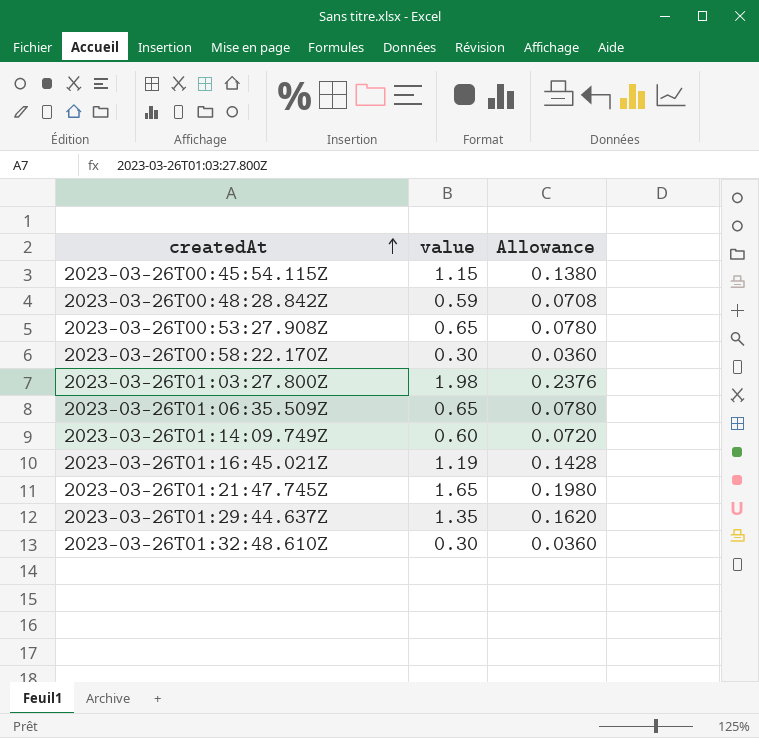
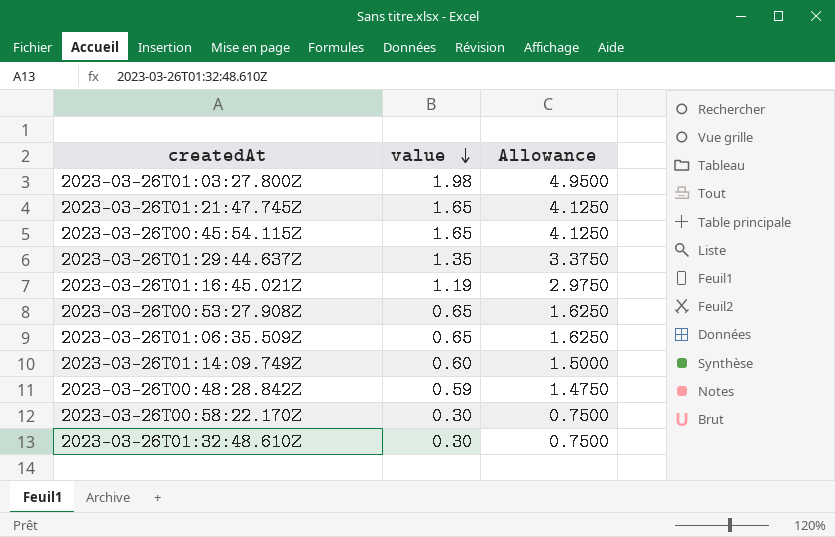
row order: createdAt ascending -> value descending
column Allowance | formula: [value] * 0.12 -> [value] * 2.5
2023-03-26T00:45:54.115Z | value: 1.15 -> 1.65

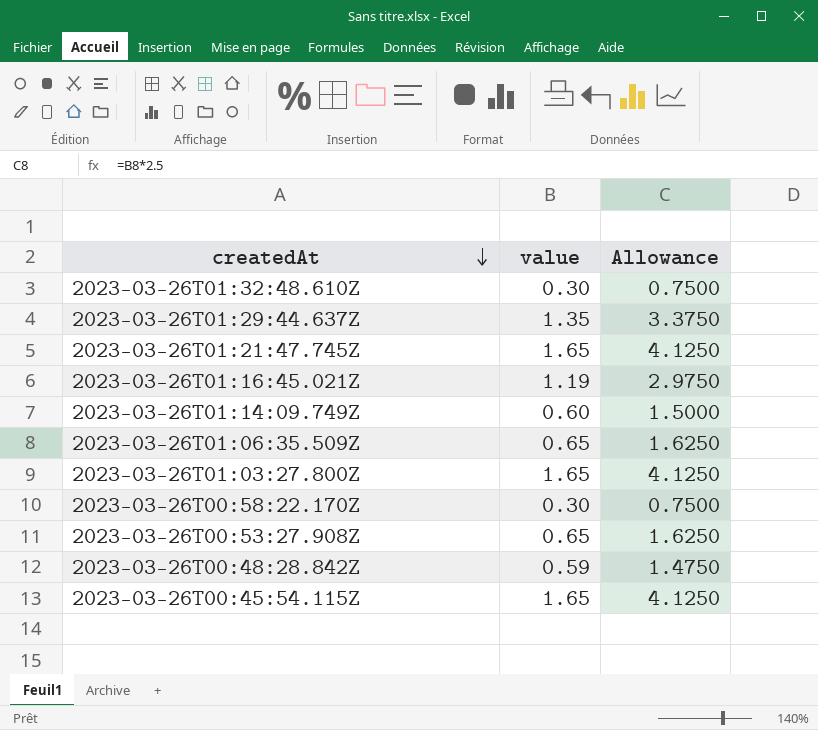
row order: value descending -> createdAt descending
2023-03-26T01:03:27.800Z | value: 1.98 -> 1.65
2023-03-26T01:03:27.800Z | Allowance: 4.9500 -> 4.1250

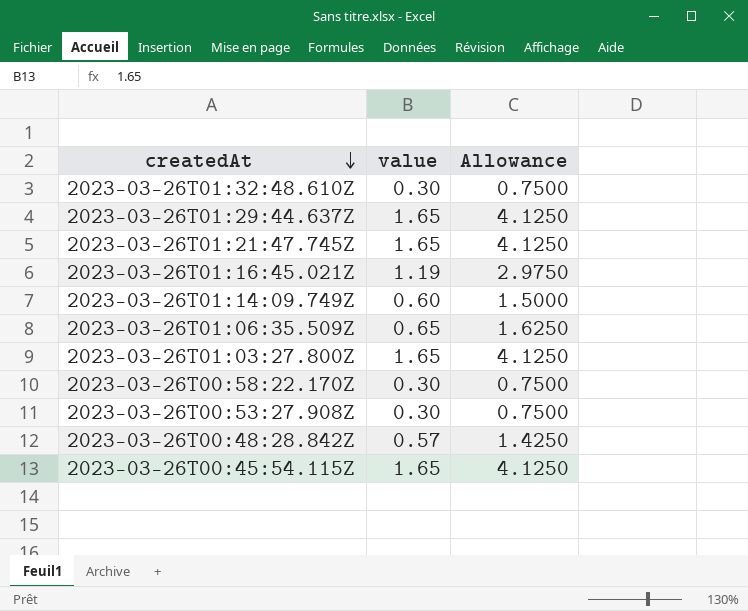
2023-03-26T01:29:44.637Z | value: 1.35 -> 1.65
2023-03-26T01:29:44.637Z | Allowance: 3.3750 -> 4.1250
2023-03-26T00:53:27.908Z | value: 0.65 -> 0.30
2023-03-26T00:53:27.908Z | Allowance: 1.6250 -> 0.7500
2023-03-26T00:48:28.842Z | value: 0.59 -> 0.57
2023-03-26T00:48:28.842Z | Allowance: 1.4750 -> 1.4250

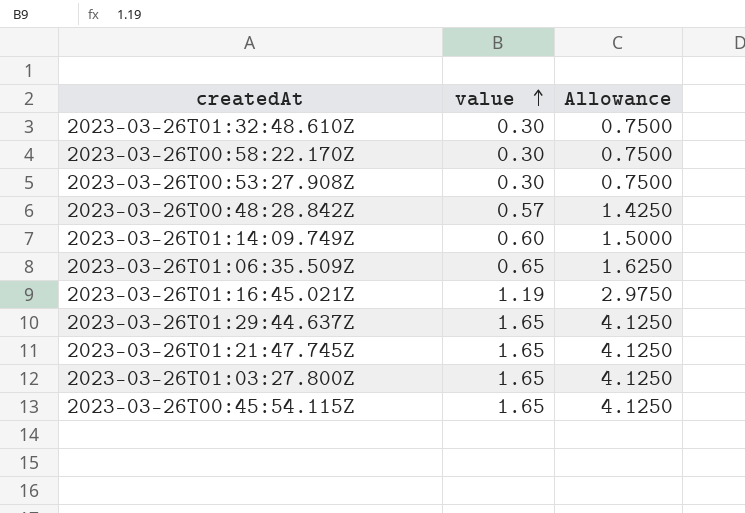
row order: createdAt descending -> value ascending

